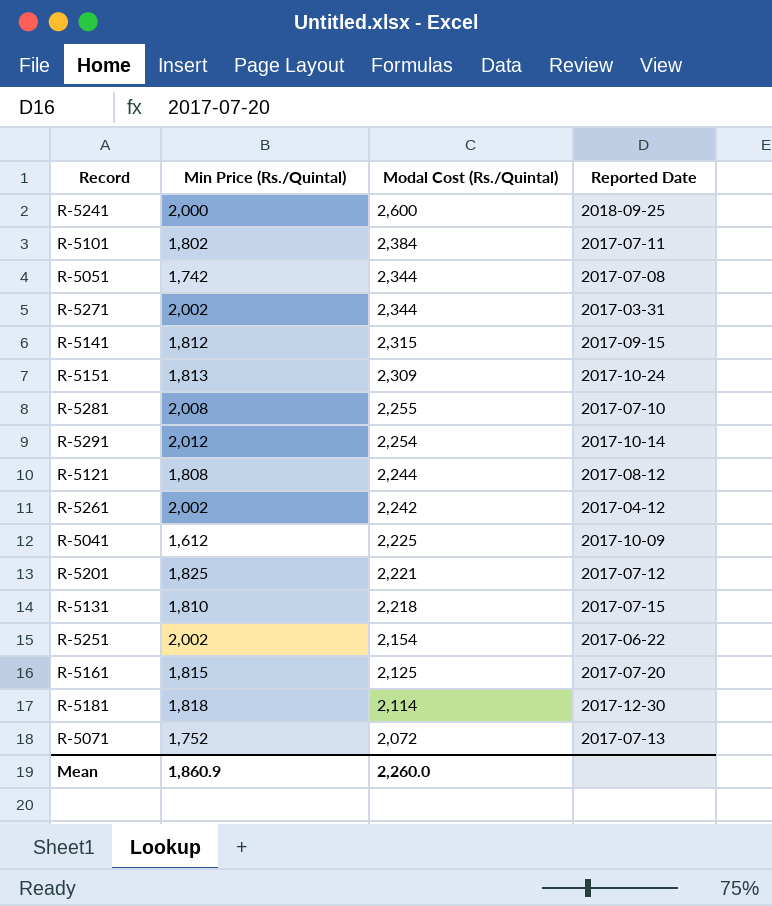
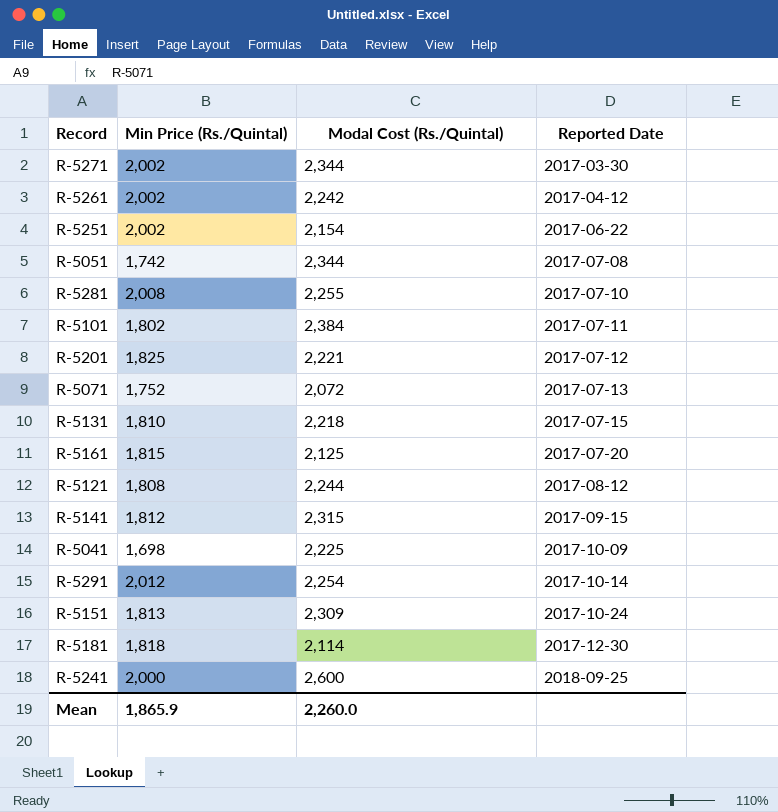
row order: Modal Cost (Rs./Quintal) descending -> Reported Date ascending
R-5271 | Reported Date: 2017-03-31 -> 2017-03-30
R-5041 | Min Price (Rs./Quintal): 1,612 -> 1,698
Mean | Min Price (Rs./Quintal): 1,860.9 -> 1,865.9

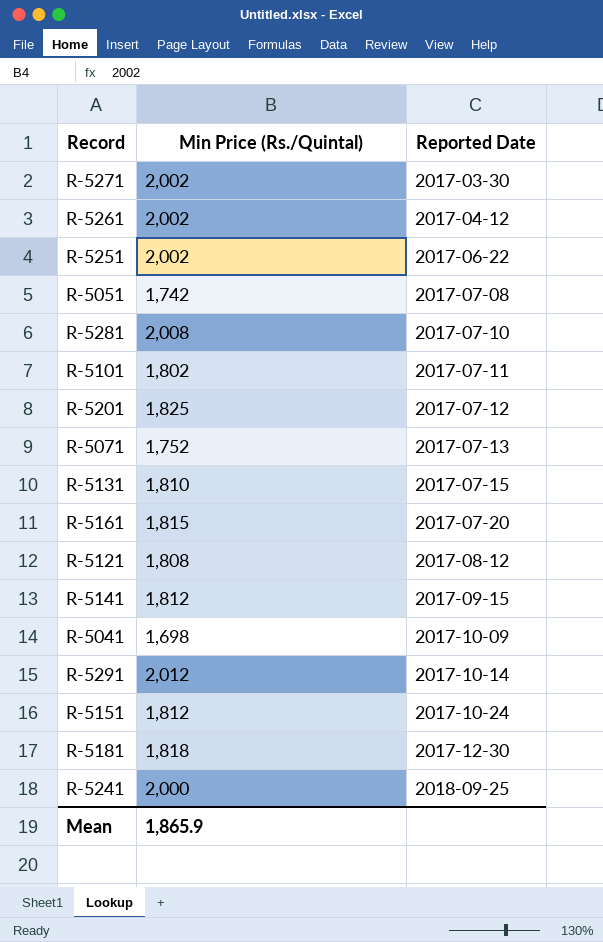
column Modal Cost (Rs./Quintal) | position: 3 -> none
R-5151 | Min Price (Rs./Quintal): 1,813 -> 1,812

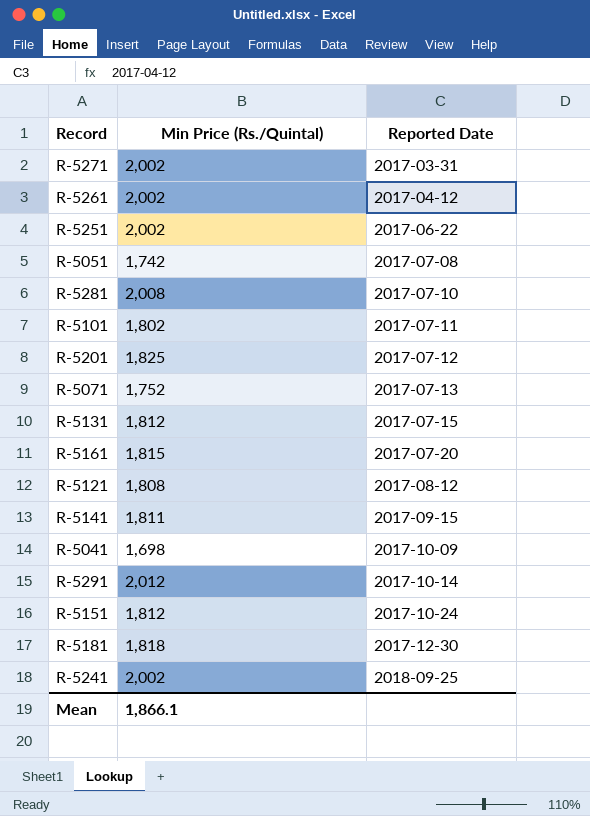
R-5271 | Reported Date: 2017-03-30 -> 2017-03-31
R-5131 | Min Price (Rs./Quintal): 1,810 -> 1,812
R-5141 | Min Price (Rs./Quintal): 1,812 -> 1,811
R-5241 | Min Price (Rs./Quintal): 2,000 -> 2,002
Mean | Min Price (Rs./Quintal): 1,865.9 -> 1,866.1

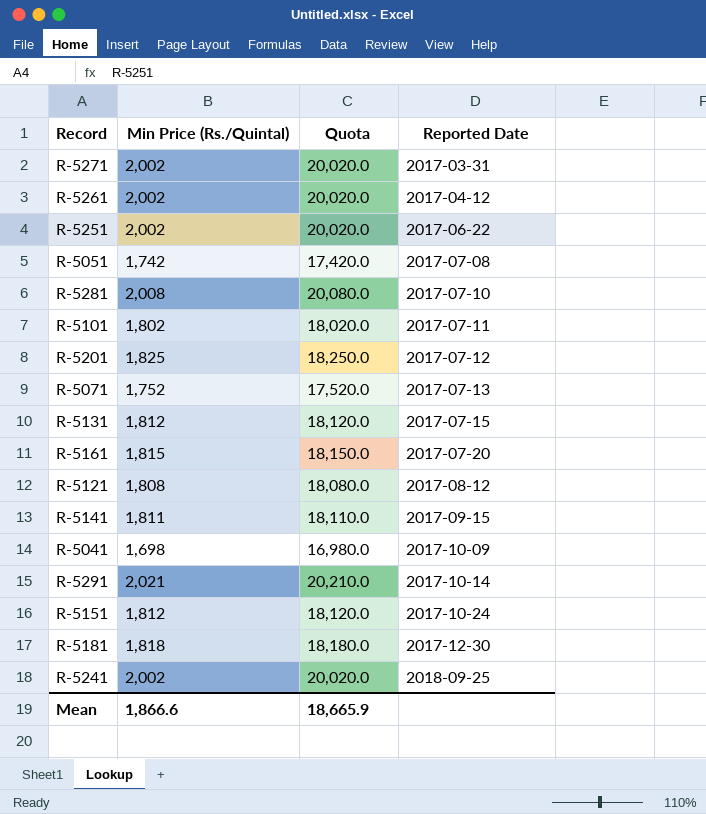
column Quota | formula: none -> [Min Price (Rs./Quintal)] * 10
R-5291 | Min Price (Rs./Quintal): 2,012 -> 2,021
Mean | Min Price (Rs./Quintal): 1,866.1 -> 1,866.6

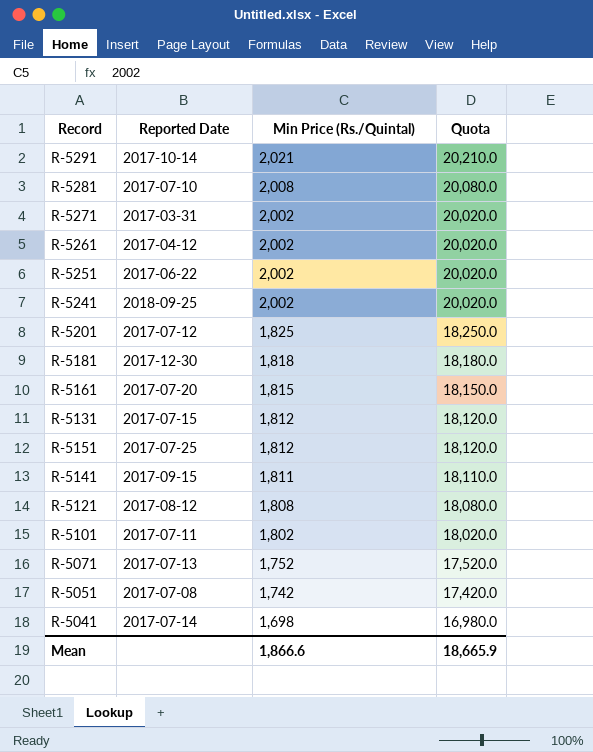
row order: Reported Date ascending -> Min Price (Rs./Quintal) descending
column Reported Date | position: 4 -> 2
R-5151 | Reported Date: 2017-10-24 -> 2017-07-25
R-5041 | Reported Date: 2017-10-09 -> 2017-07-14

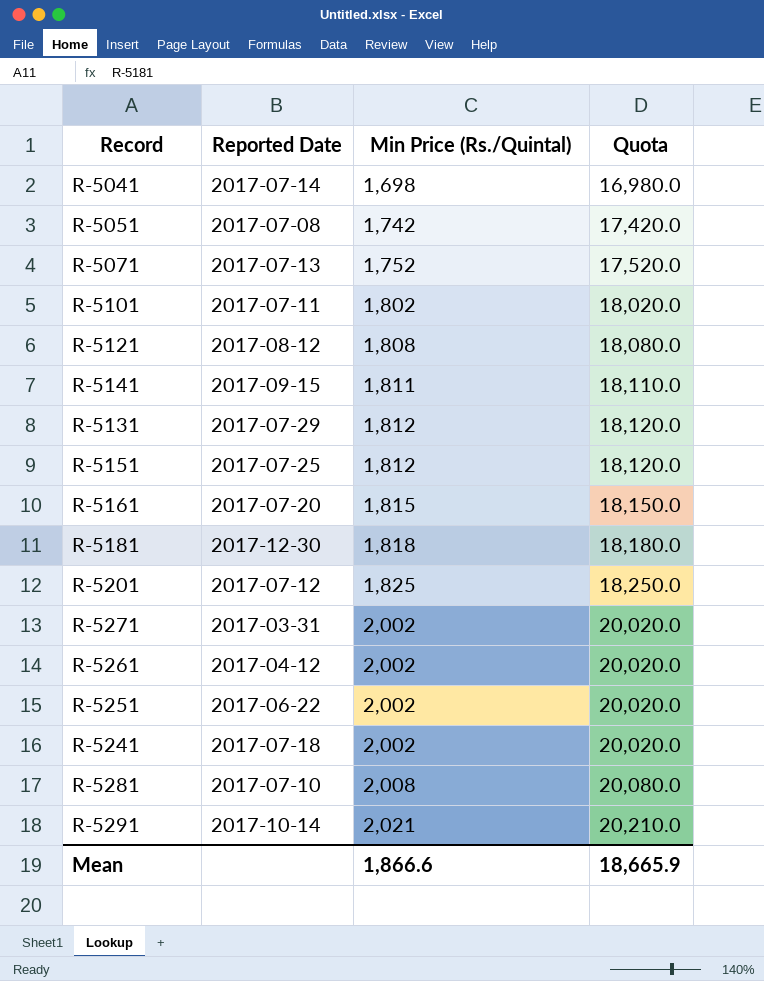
row order: Min Price (Rs./Quintal) descending -> Min Price (Rs./Quintal) ascending
R-5131 | Reported Date: 2017-07-15 -> 2017-07-29
R-5241 | Reported Date: 2018-09-25 -> 2017-07-18

